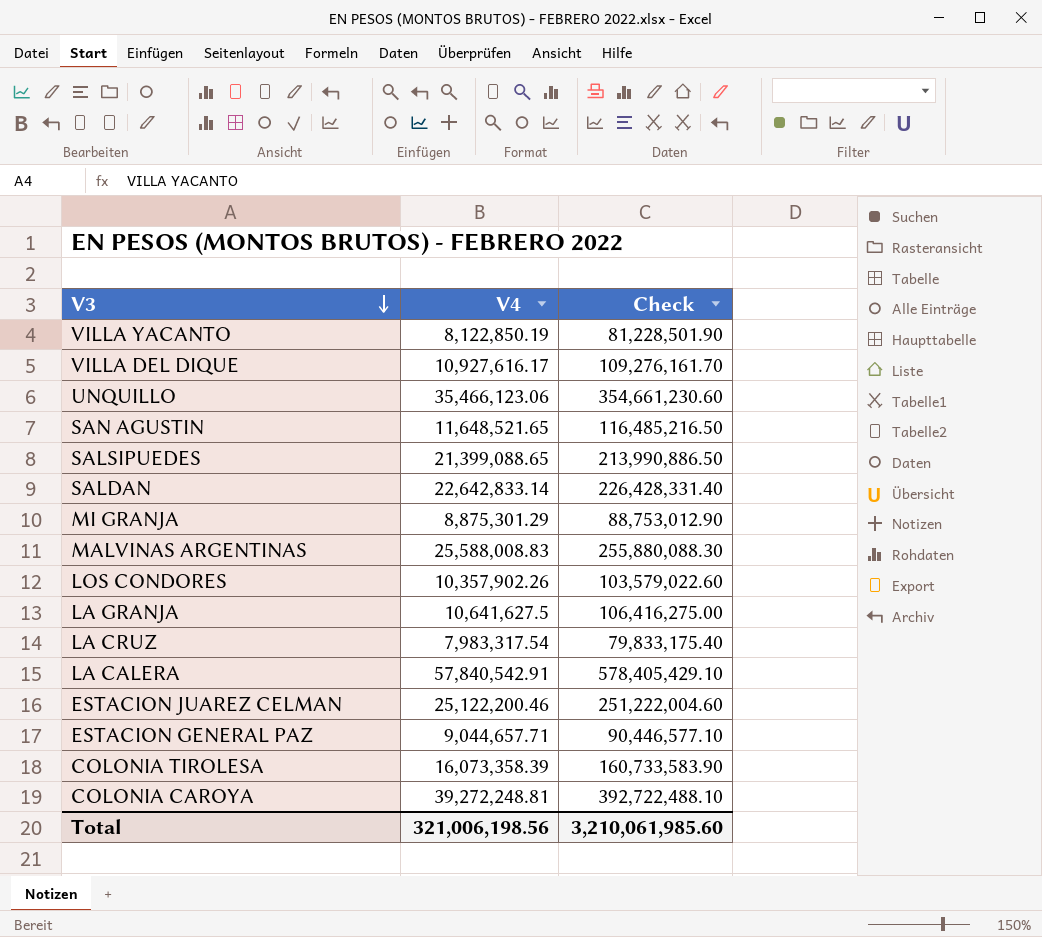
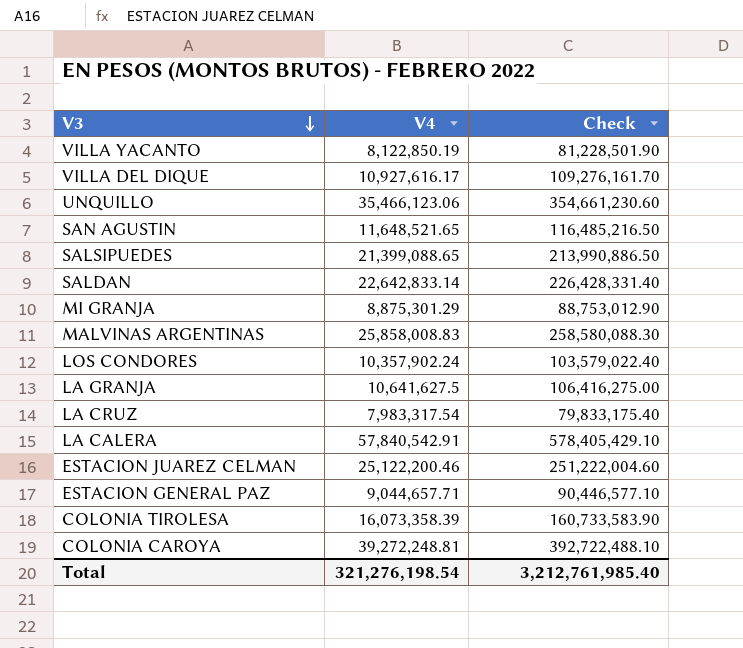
MALVINAS ARGENTINAS | V4: 25,588,008.83 -> 25,858,008.83
MALVINAS ARGENTINAS | Check: 255,880,088.30 -> 258,580,088.30
LOS CONDORES | V4: 10,357,902.26 -> 10,357,902.24
LOS CONDORES | Check: 103,579,022.60 -> 103,579,022.40
Total | V4: 321,006,198.56 -> 321,276,198.54
Total | Check: 3,210,061,985.60 -> 3,212,761,985.40

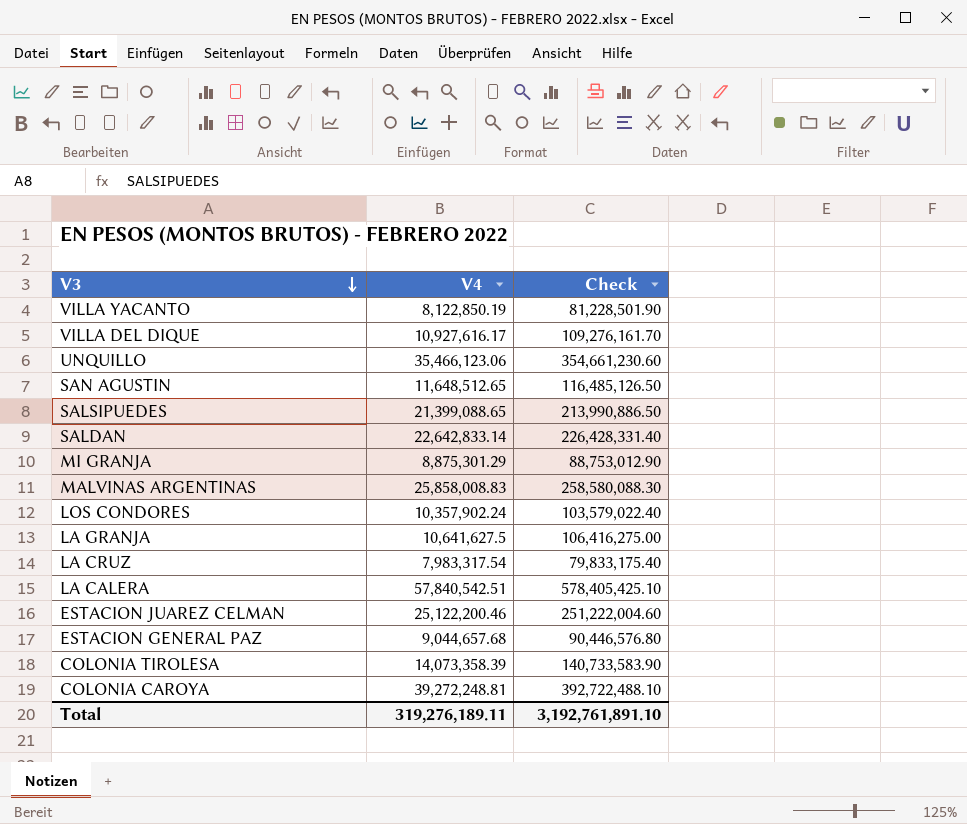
SAN AGUSTIN | V4: 11,648,521.65 -> 11,648,512.65
SAN AGUSTIN | Check: 116,485,216.50 -> 116,485,126.50
LA CALERA | V4: 57,840,542.91 -> 57,840,542.51
LA CALERA | Check: 578,405,429.10 -> 578,405,425.10
ESTACION GENERAL PAZ | V4: 9,044,657.71 -> 9,044,657.68
ESTACION GENERAL PAZ | Check: 90,446,577.10 -> 90,446,576.80
COLONIA TIROLESA | V4: 16,073,358.39 -> 14,073,358.39
COLONIA TIROLESA | Check: 160,733,583.90 -> 140,733,583.90
Total | V4: 321,276,198.54 -> 319,276,189.11
Total | Check: 3,212,761,985.40 -> 3,192,761,891.10

